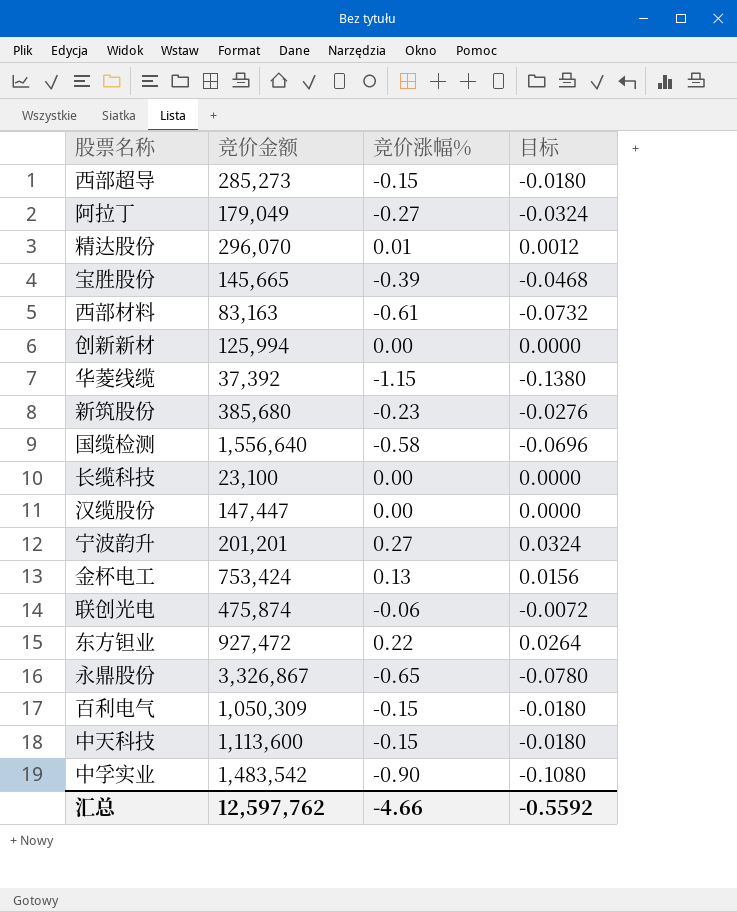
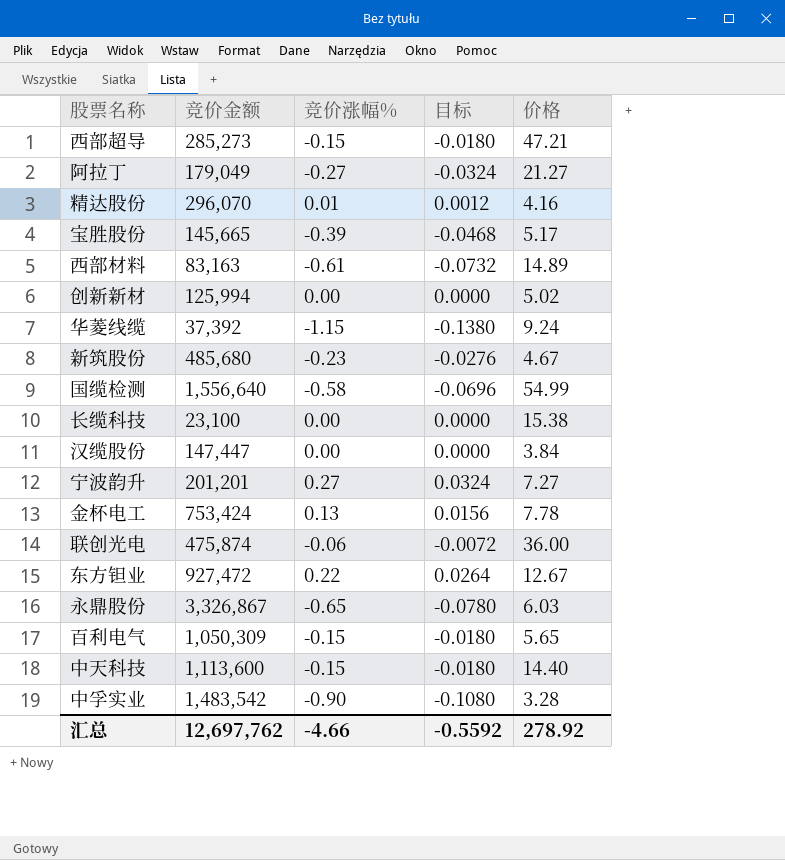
column 价格 | position: none -> 5
新筑股份 | 竞价金额: 385,680 -> 485,680
汇总 | 竞价金额: 12,597,762 -> 12,697,762

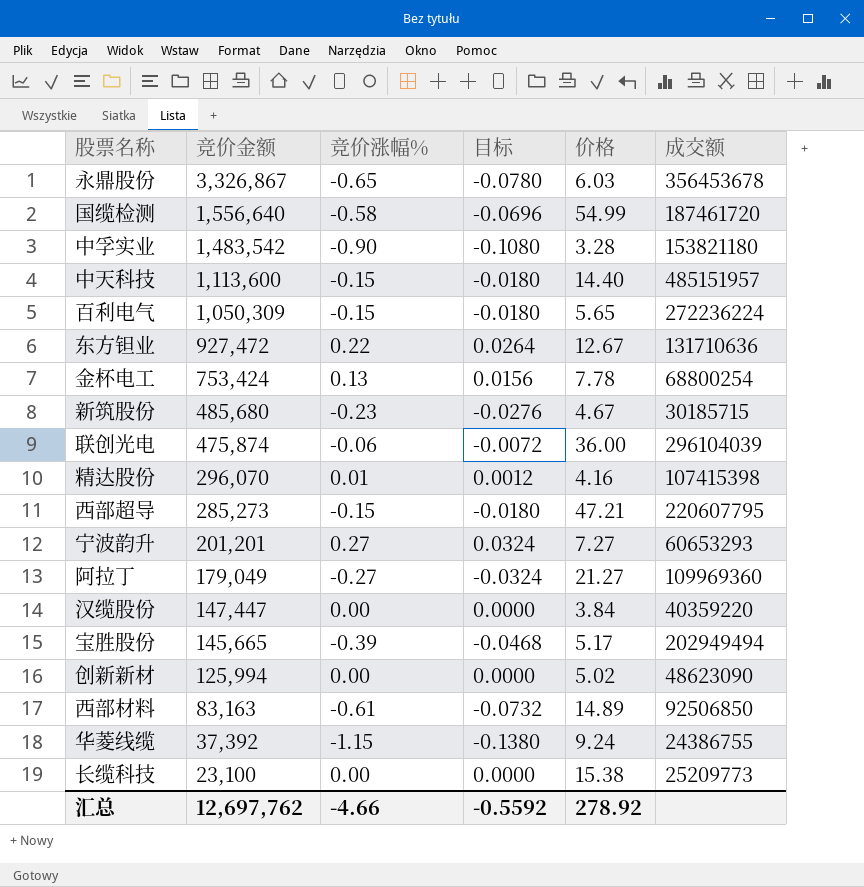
row order: none -> 竞价金额 descending
column 成交额 | position: none -> 6

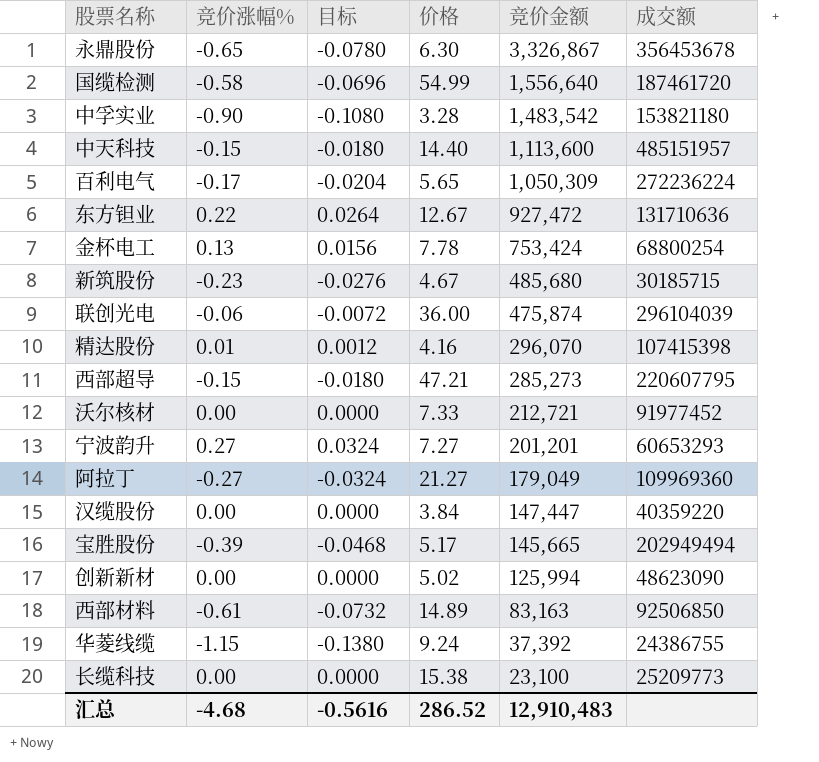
column 竞价金额 | position: 2 -> 5
永鼎股份 | 价格: 6.03 -> 6.30
百利电气 | 竞价涨幅%: -0.15 -> -0.17
百利电气 | 目标: -0.0180 -> -0.0204
row 沃尔核材: none -> 0.00 | 0.0000 | 7.33 | 212,721 | 91977452
汇总 | 竞价涨幅%: -4.66 -> -4.68
汇总 | 目标: -0.5592 -> -0.5616
汇总 | 价格: 278.92 -> 286.52
汇总 | 竞价金额: 12,697,762 -> 12,910,483

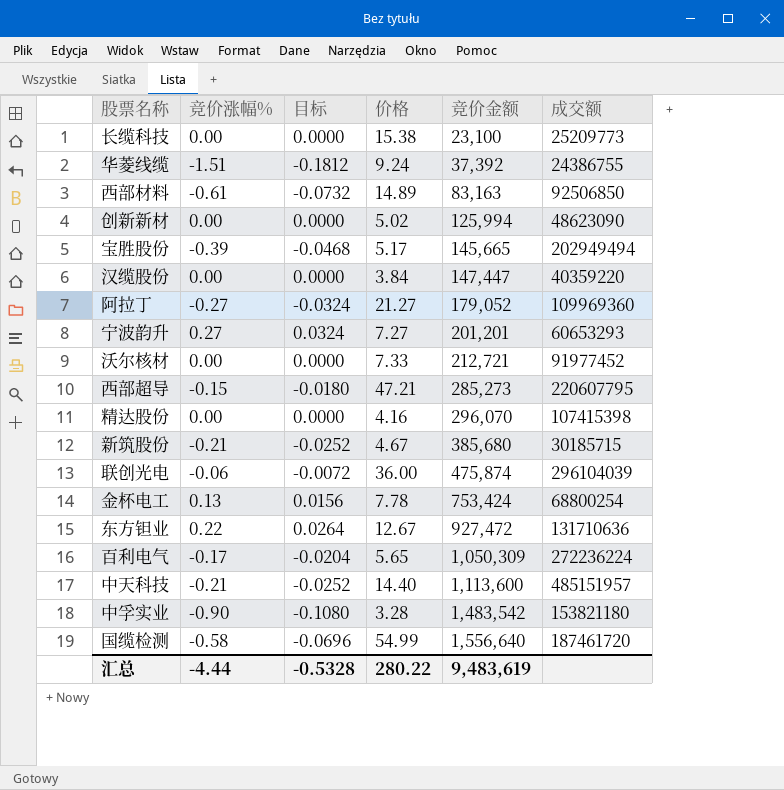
row order: 竞价金额 descending -> 竞价金额 ascending
row 永鼎股份: -0.65 | -0.0780 | 6.30 | 3,326,867 | 356453678 -> none
华菱线缆 | 竞价涨幅%: -1.15 -> -1.51
华菱线缆 | 目标: -0.1380 -> -0.1812
阿拉丁 | 竞价金额: 179,049 -> 179,052
精达股份 | 竞价涨幅%: 0.01 -> 0.00
精达股份 | 目标: 0.0012 -> 0.0000
新筑股份 | 竞价涨幅%: -0.23 -> -0.21
新筑股份 | 目标: -0.0276 -> -0.0252
新筑股份 | 竞价金额: 485,680 -> 385,680
中天科技 | 竞价涨幅%: -0.15 -> -0.21
中天科技 | 目标: -0.0180 -> -0.0252
汇总 | 竞价涨幅%: -4.68 -> -4.44
汇总 | 目标: -0.5616 -> -0.5328
汇总 | 价格: 286.52 -> 280.22
汇总 | 竞价金额: 12,910,483 -> 9,483,619

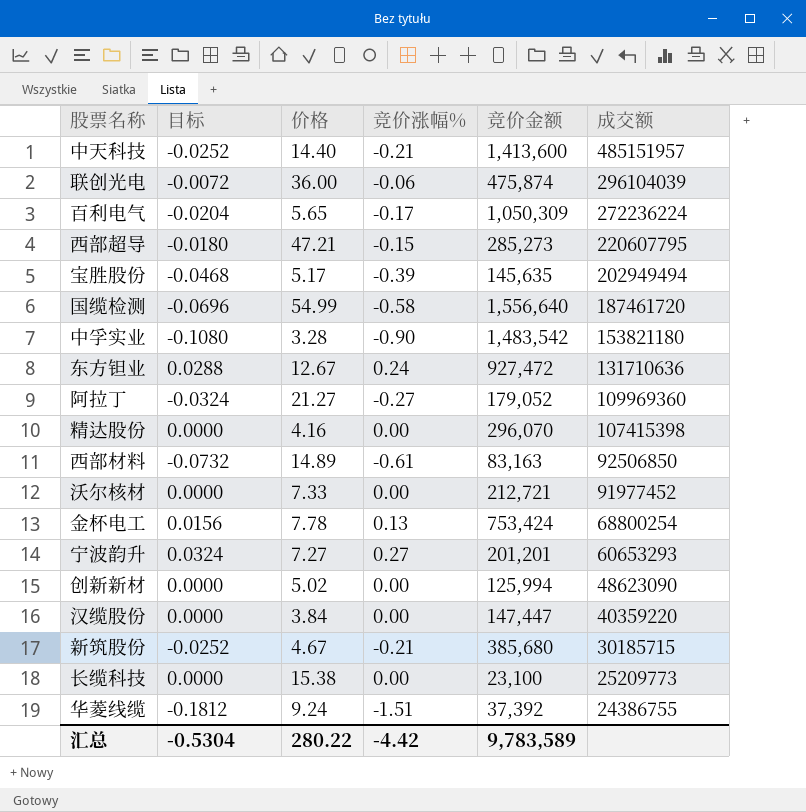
row order: 竞价金额 ascending -> 成交额 descending
column 竞价涨幅% | position: 2 -> 4
中天科技 | 竞价金额: 1,113,600 -> 1,413,600
宝胜股份 | 竞价金额: 145,665 -> 145,635
东方钽业 | 目标: 0.0264 -> 0.0288
东方钽业 | 竞价涨幅%: 0.22 -> 0.24
汇总 | 目标: -0.5328 -> -0.5304
汇总 | 竞价涨幅%: -4.44 -> -4.42
汇总 | 竞价金额: 9,483,619 -> 9,783,589

